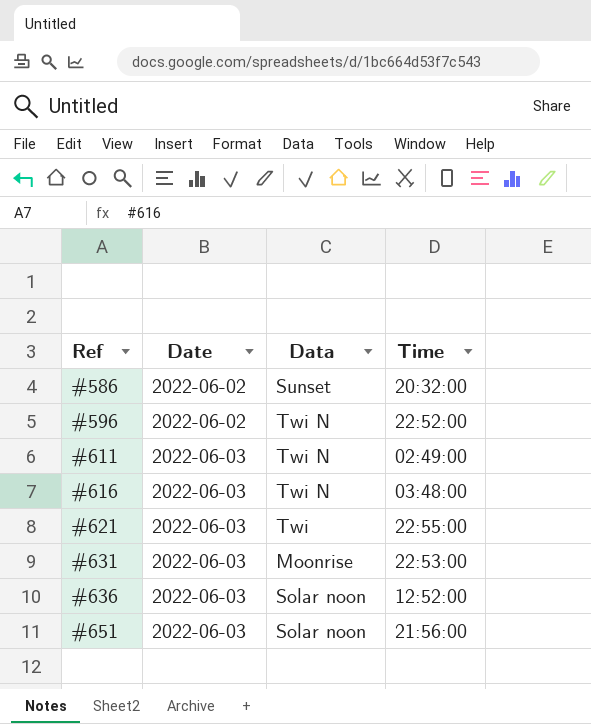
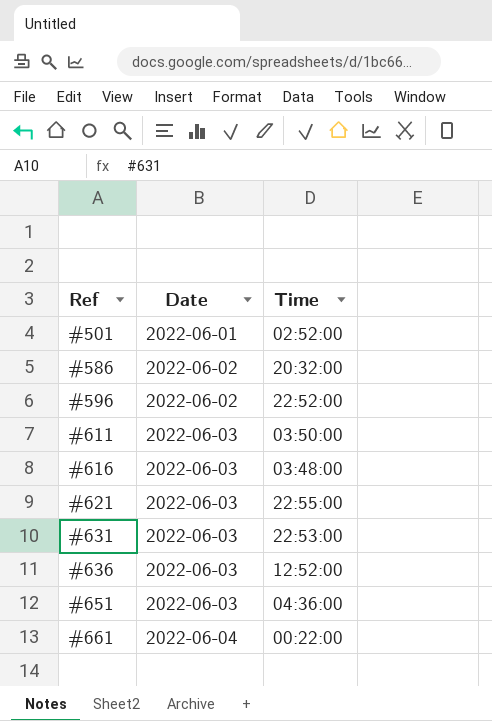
column Data | position: 3 -> none
row #501: none -> 2022-06-01 | 02:52:00
#611 | Time: 02:49:00 -> 03:50:00
#651 | Time: 21:56:00 -> 04:36:00
row #661: none -> 2022-06-04 | 00:22:00

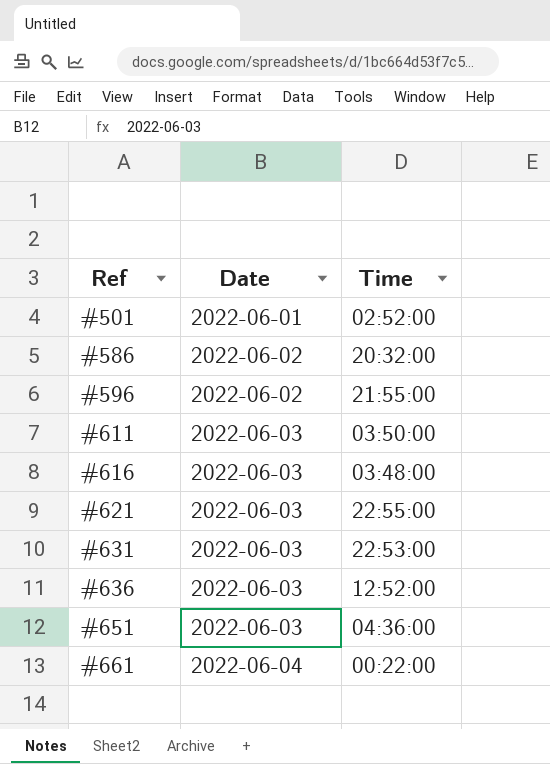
#596 | Time: 22:52:00 -> 21:55:00

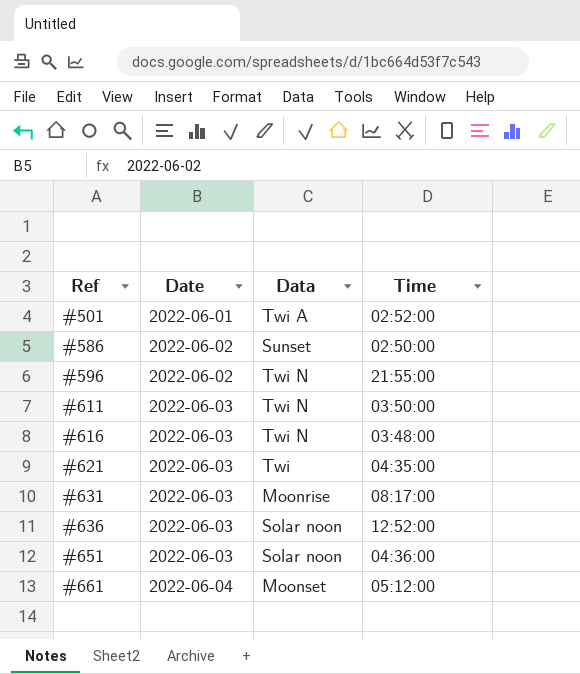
column Data | position: none -> 3
#586 | Time: 20:32:00 -> 02:50:00
#621 | Time: 22:55:00 -> 04:35:00
#631 | Time: 22:53:00 -> 08:17:00
#661 | Time: 00:22:00 -> 05:12:00

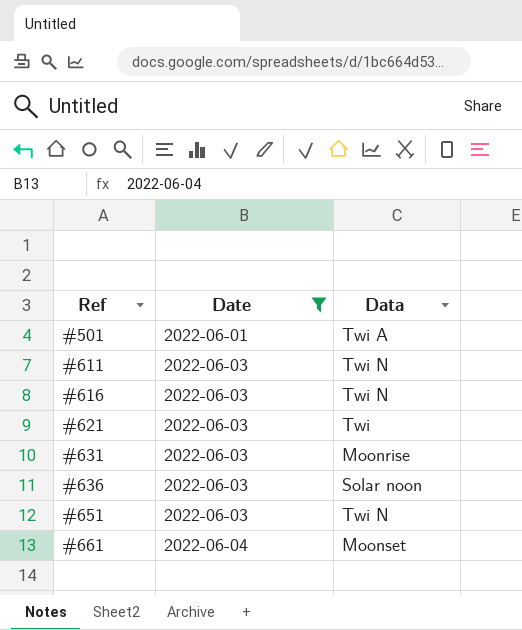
filter: none -> Date != 2022-06-02
column Time | position: 4 -> none
#651 | Data: Solar noon -> Twi N

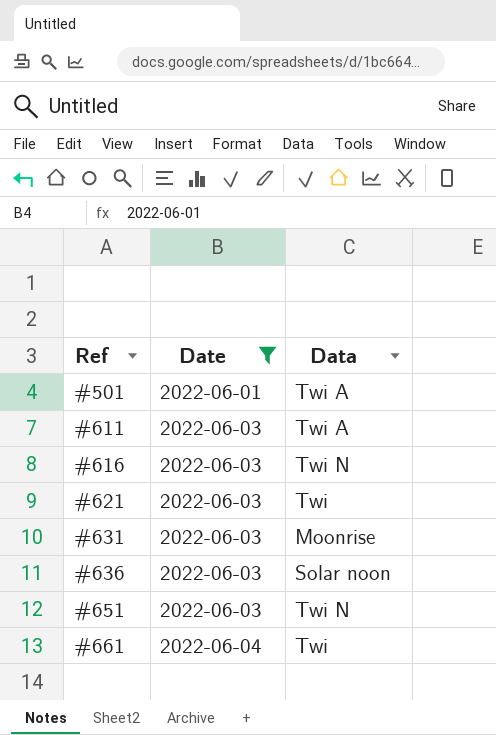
#611 | Data: Twi N -> Twi A
#661 | Data: Moonset -> Twi

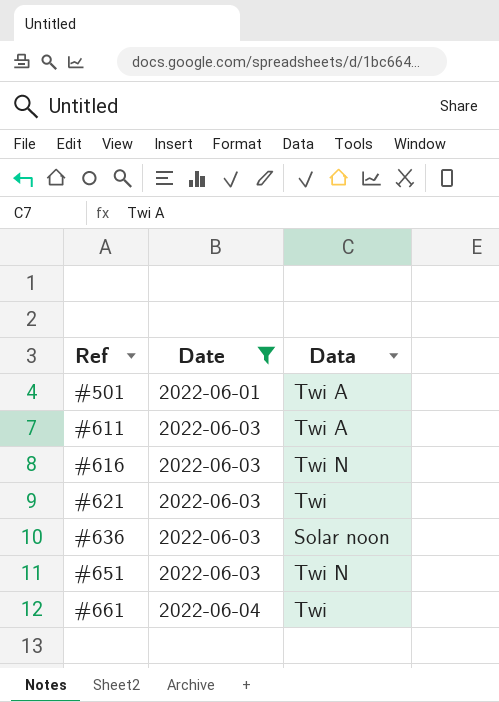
row #631: 2022-06-03 | Moonrise -> none

